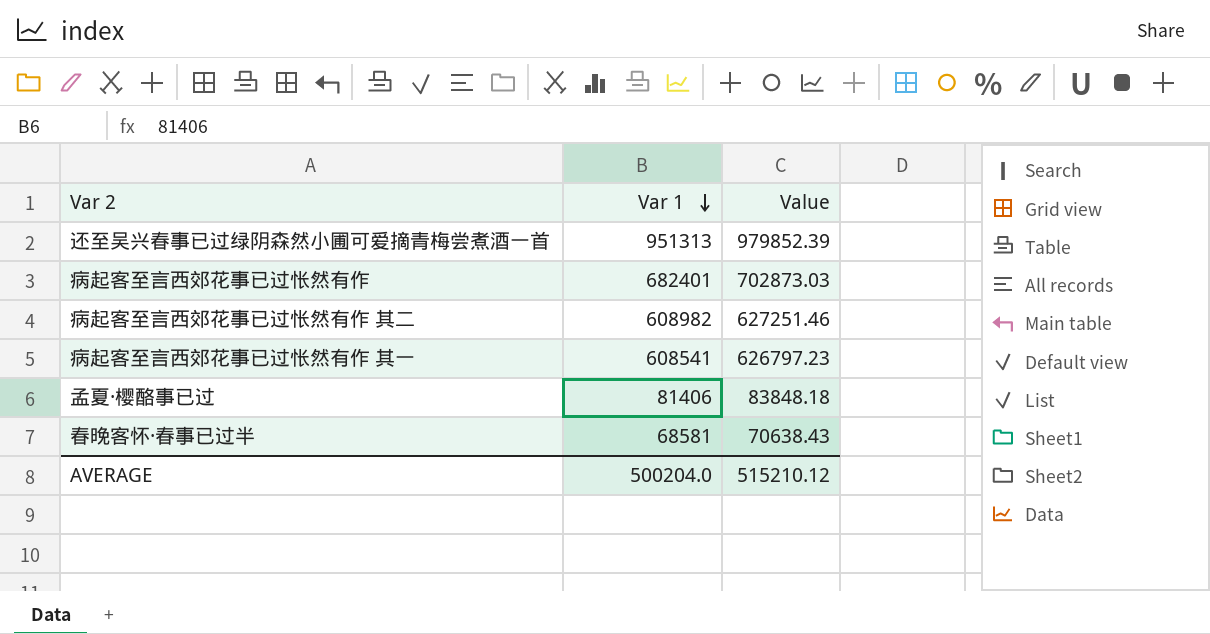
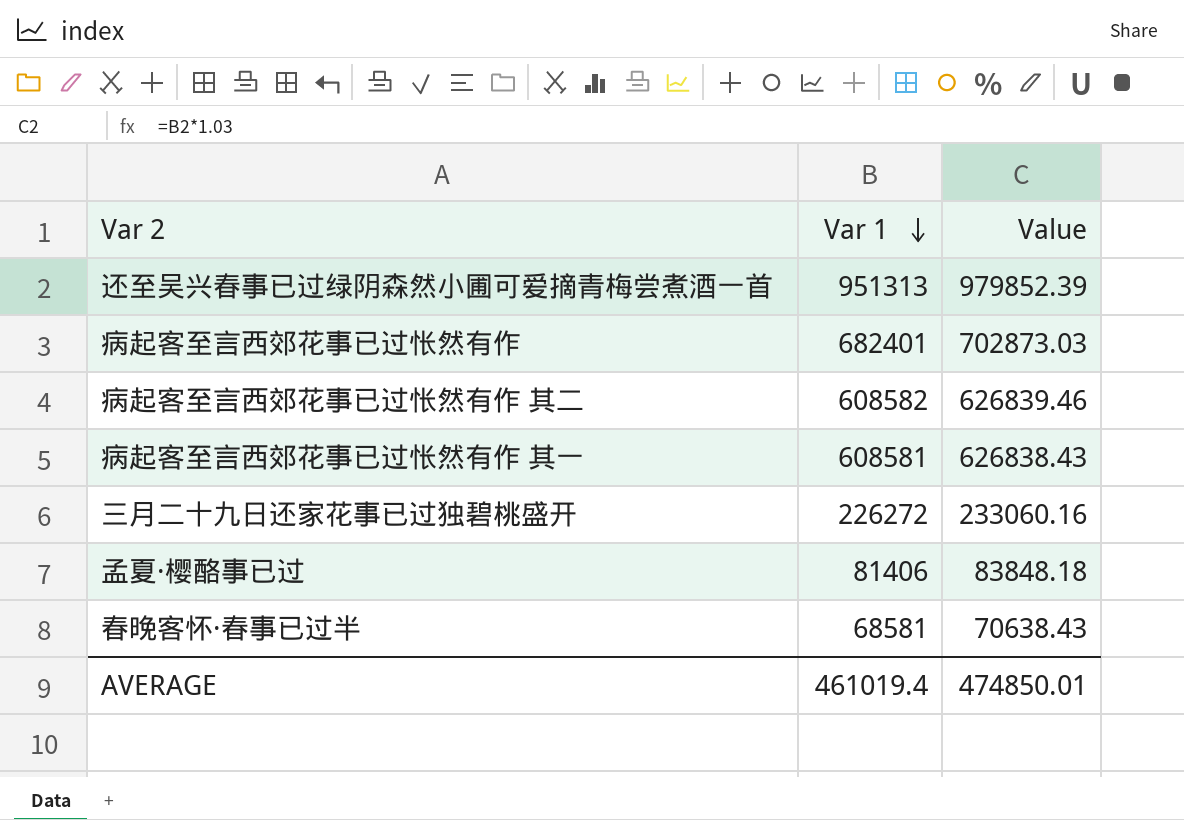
病起客至言西郊花事已过怅然有作 其二 | Var 1: 608982 -> 608582
病起客至言西郊花事已过怅然有作 其二 | Value: 627251.46 -> 626839.46
病起客至言西郊花事已过怅然有作 其一 | Var 1: 608541 -> 608581
病起客至言西郊花事已过怅然有作 其一 | Value: 626797.23 -> 626838.43
row 三月二十九日还家花事已过独碧桃盛开: none -> 226272 | 233060.16
AVERAGE | Var 1: 500204.0 -> 461019.4
AVERAGE | Value: 515210.12 -> 474850.01

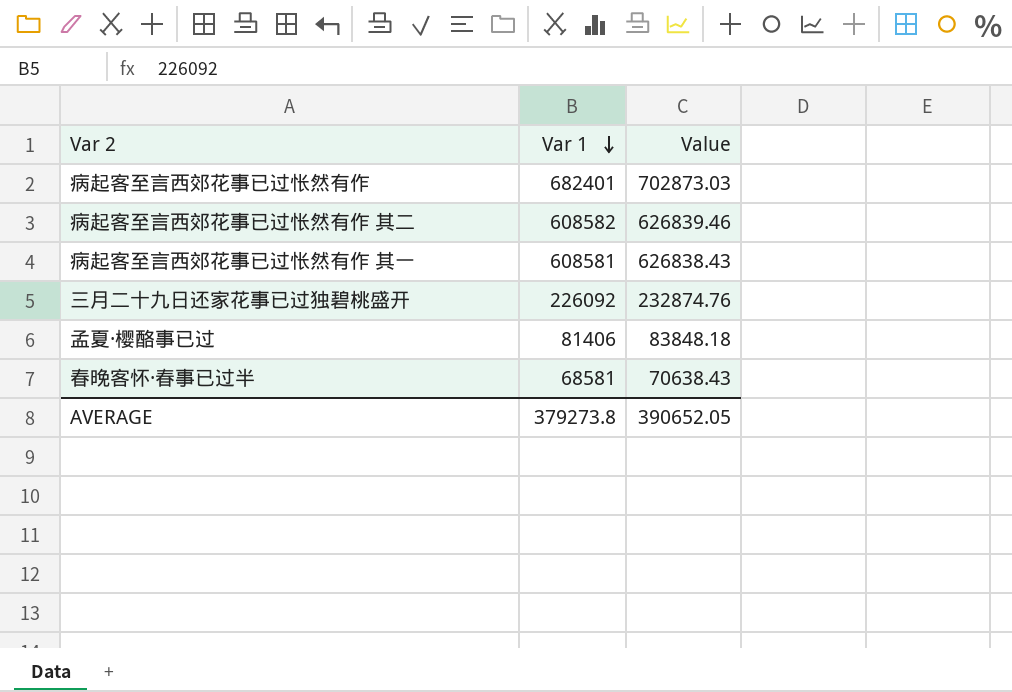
row 还至吴兴春事已过绿阴森然小圃可爱摘青梅尝煮酒一首: 951313 | 979852.39 -> none
三月二十九日还家花事已过独碧桃盛开 | Var 1: 226272 -> 226092
三月二十九日还家花事已过独碧桃盛开 | Value: 233060.16 -> 232874.76
AVERAGE | Var 1: 461019.4 -> 379273.8
AVERAGE | Value: 474850.01 -> 390652.05

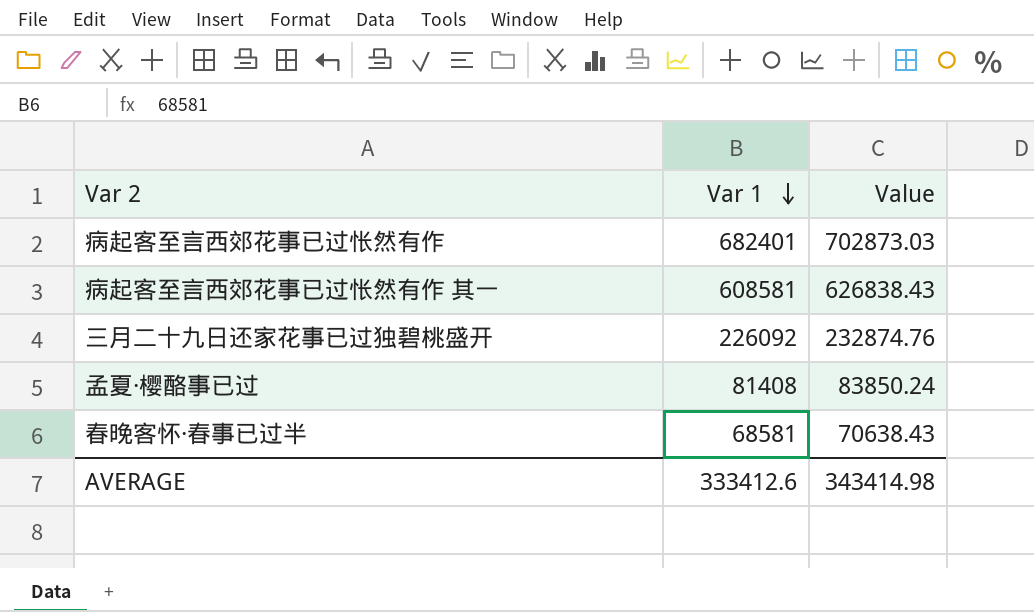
row 病起客至言西郊花事已过怅然有作 其二: 608582 | 626839.46 -> none
孟夏·樱酪事已过 | Var 1: 81406 -> 81408
孟夏·樱酪事已过 | Value: 83848.18 -> 83850.24
AVERAGE | Var 1: 379273.8 -> 333412.6
AVERAGE | Value: 390652.05 -> 343414.98

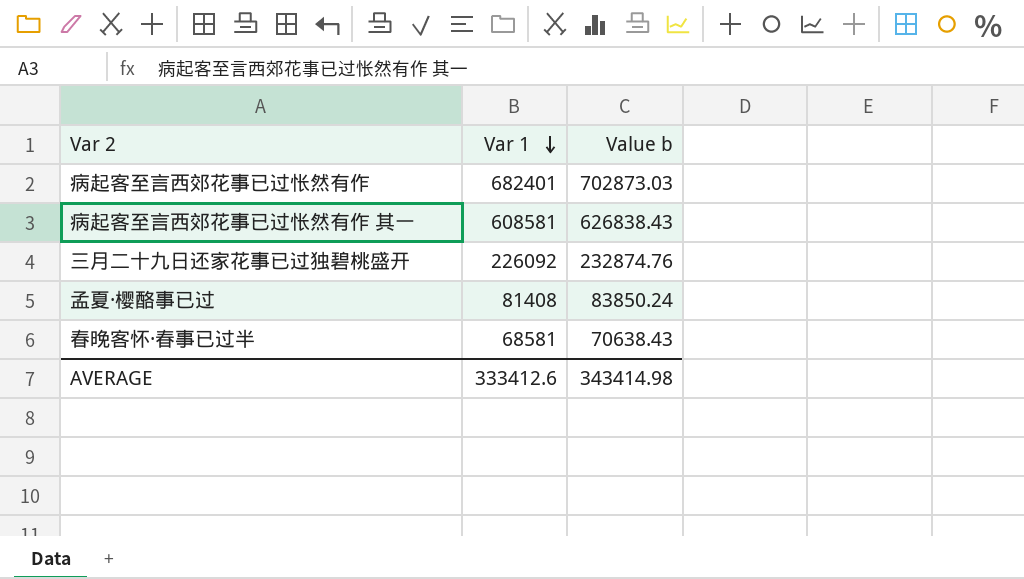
column name: Value -> Value b

